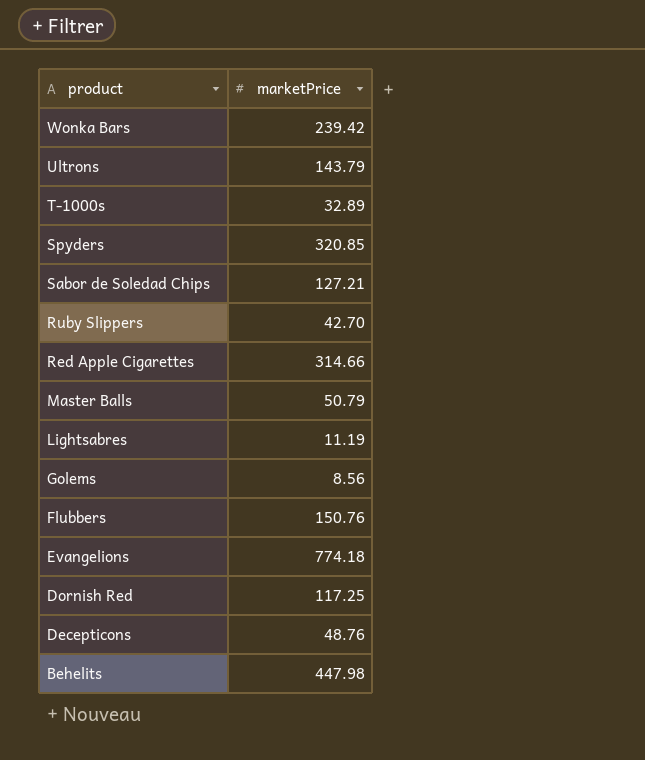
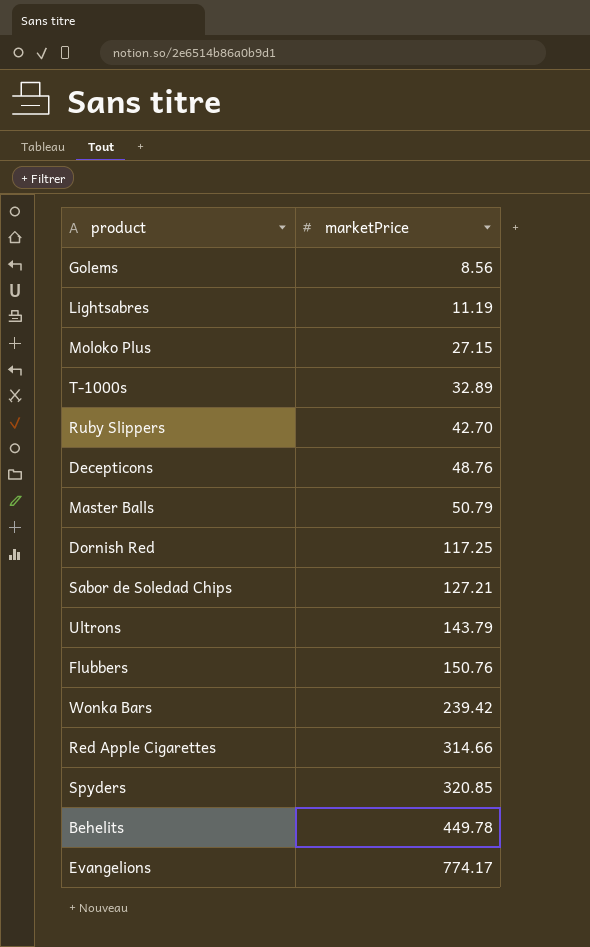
row order: product descending -> marketPrice ascending
row Moloko Plus: none -> 27.15
Behelits | marketPrice: 447.98 -> 449.78
Evangelions | marketPrice: 774.18 -> 774.17

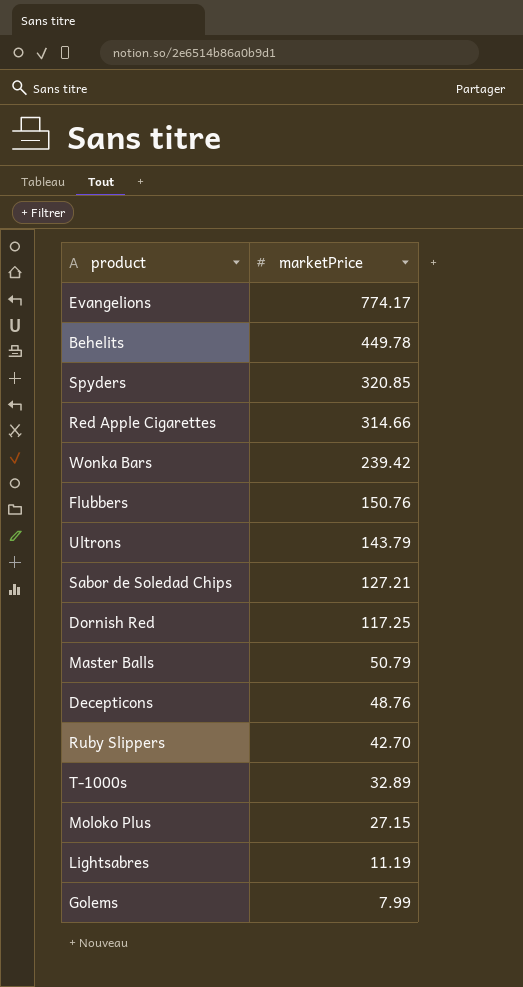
row order: marketPrice ascending -> marketPrice descending
Golems | marketPrice: 8.56 -> 7.99

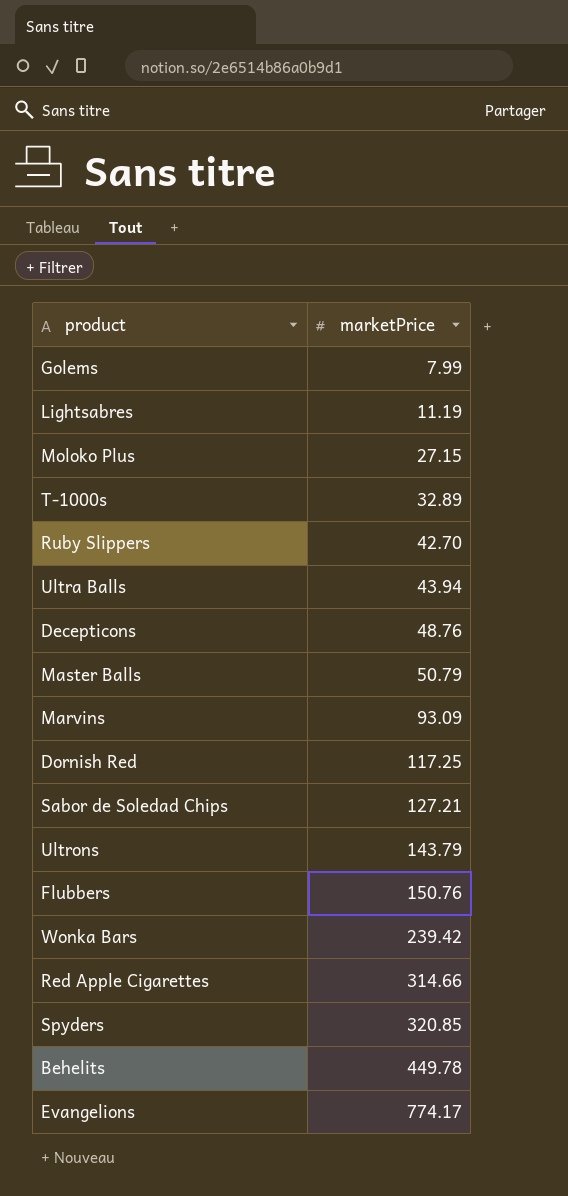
row order: marketPrice descending -> marketPrice ascending
row Ultra Balls: none -> 43.94
row Marvins: none -> 93.09

